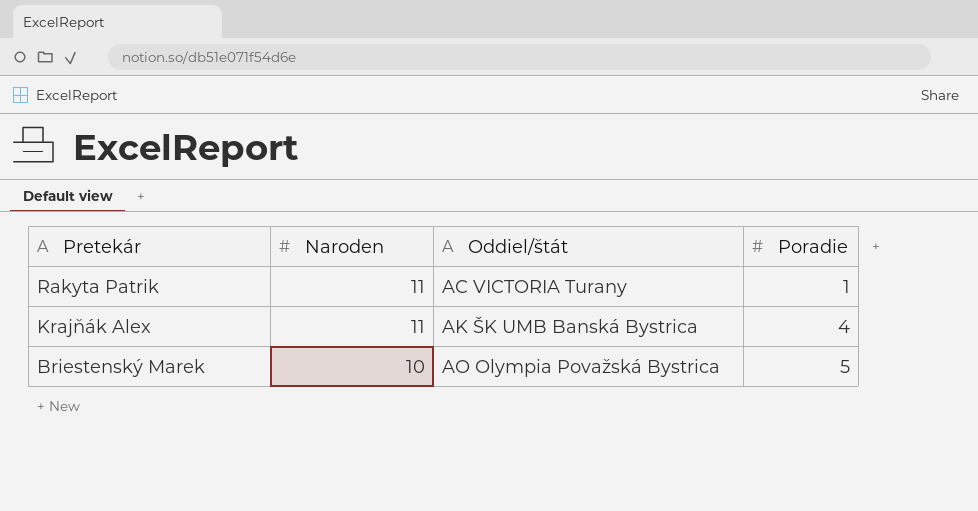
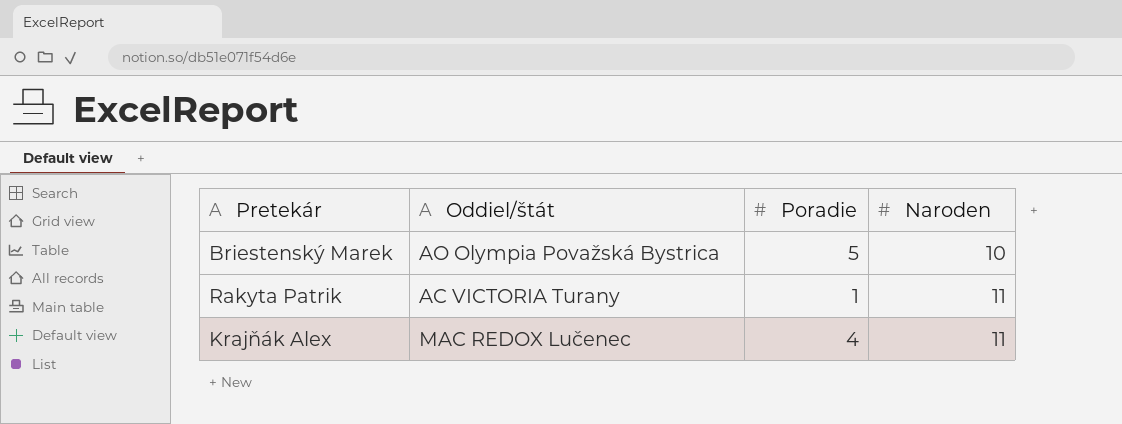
row order: Pretekár descending -> Naroden ascending
column Naroden | position: 2 -> 4
Krajňák Alex | Oddiel/štát: AK ŠK UMB Banská Bystrica -> MAC REDOX Lučenec

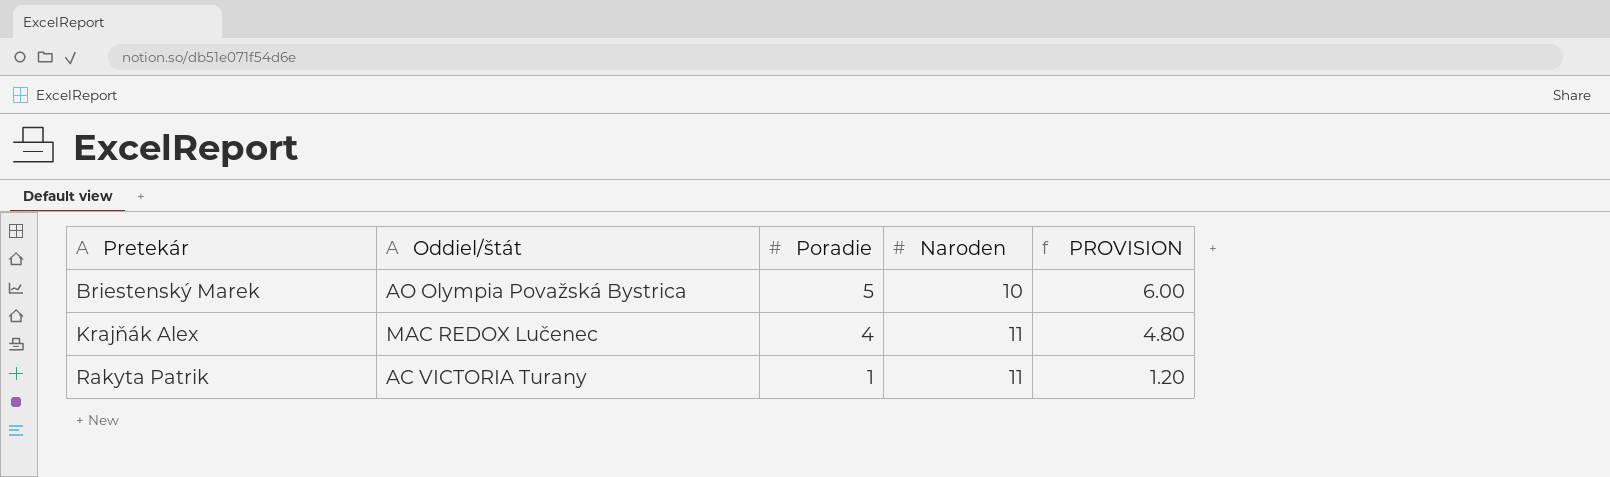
row order: Naroden ascending -> Pretekár ascending
column PROVISION | formula: none -> [Poradie] * 1.2

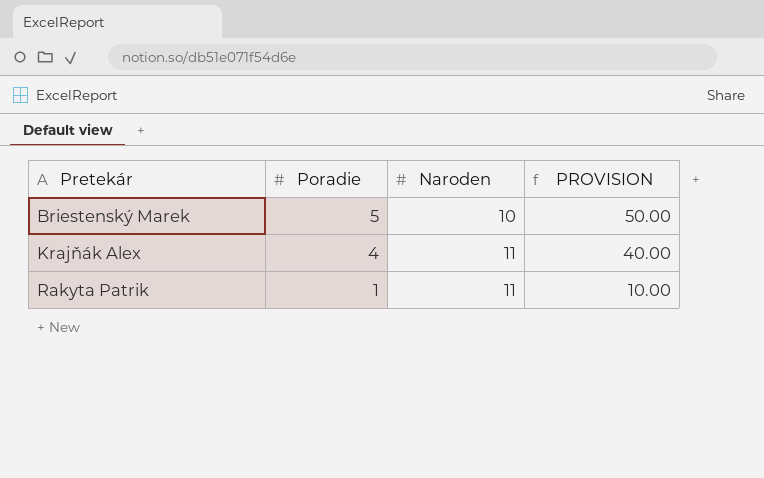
column Oddiel/štát | position: 2 -> none
column PROVISION | formula: [Poradie] * 1.2 -> [Poradie] * 10

